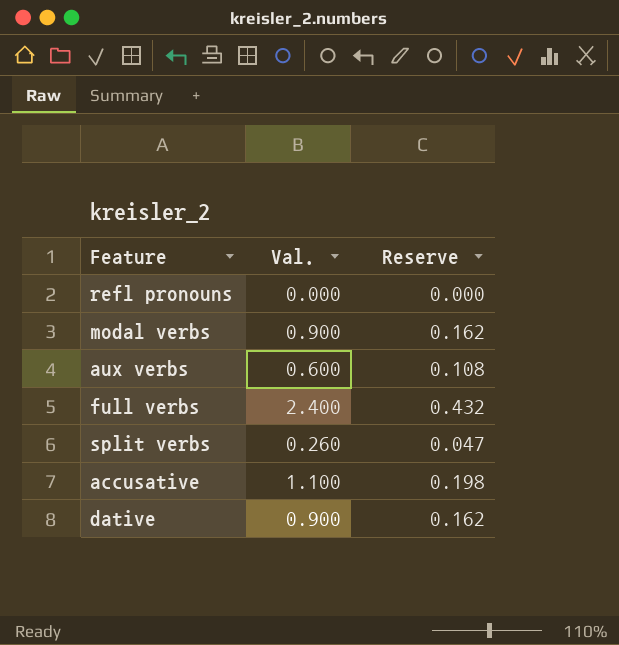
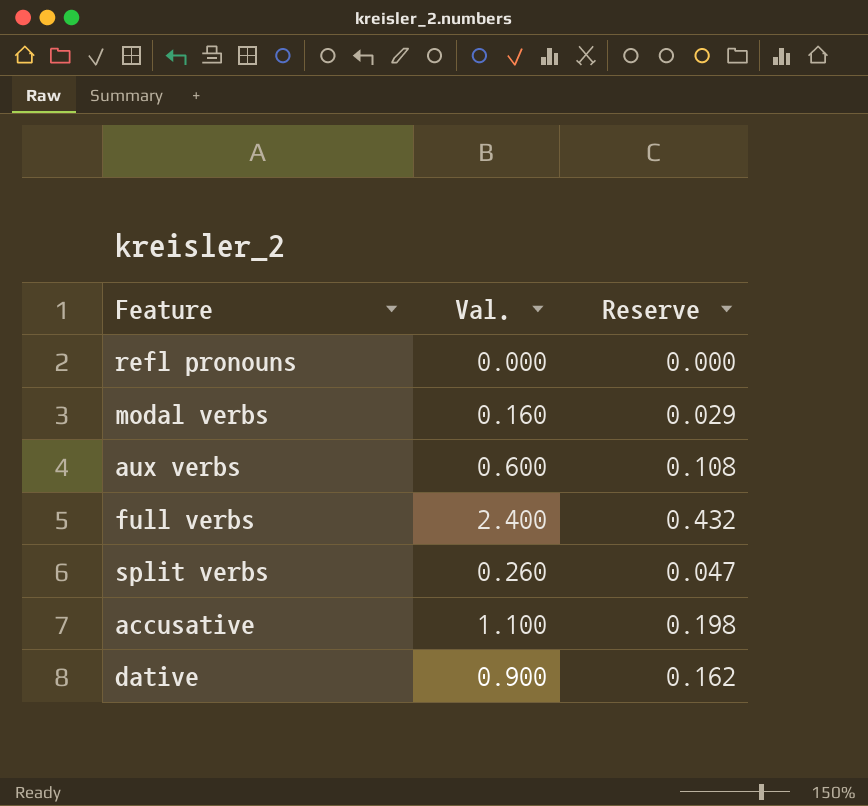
modal verbs | Val.: 0.900 -> 0.160
modal verbs | Reserve: 0.162 -> 0.029

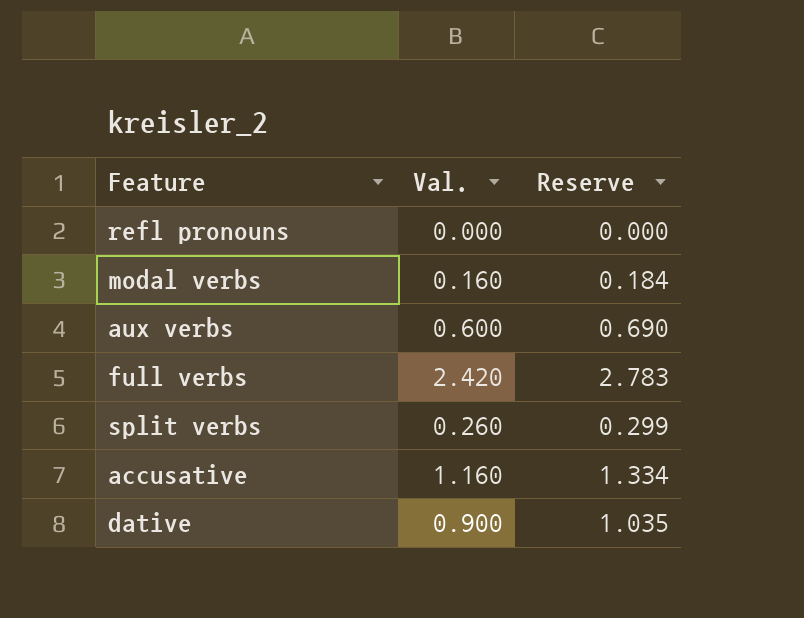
column Reserve | formula: [Val.] * 0.18 -> [Val.] * 1.15
full verbs | Val.: 2.400 -> 2.420
accusative | Val.: 1.100 -> 1.160

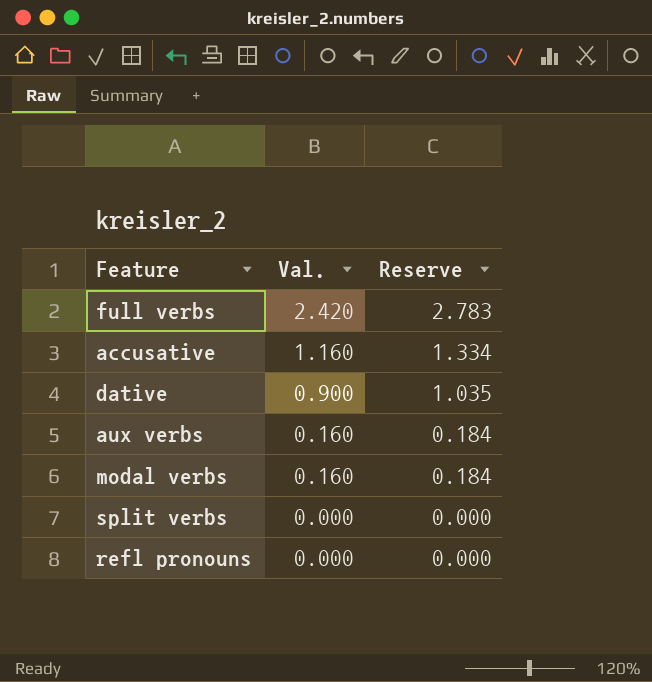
row order: none -> Val. descending
aux verbs | Val.: 0.600 -> 0.160
aux verbs | Reserve: 0.690 -> 0.184
split verbs | Val.: 0.260 -> 0.000
split verbs | Reserve: 0.299 -> 0.000

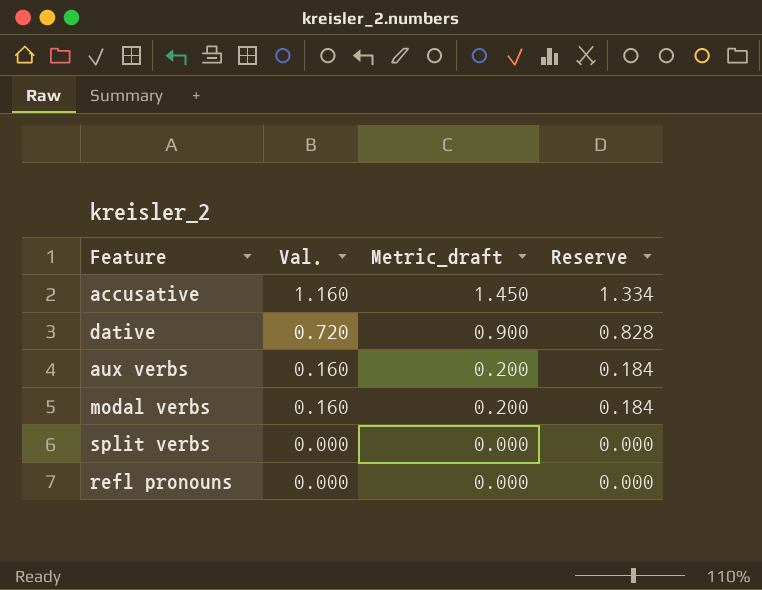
column Metric_draft | formula: none -> [Val.] * 1.25
row full verbs: 2.420 | 2.783 -> none
dative | Val.: 0.900 -> 0.720
dative | Reserve: 1.035 -> 0.828

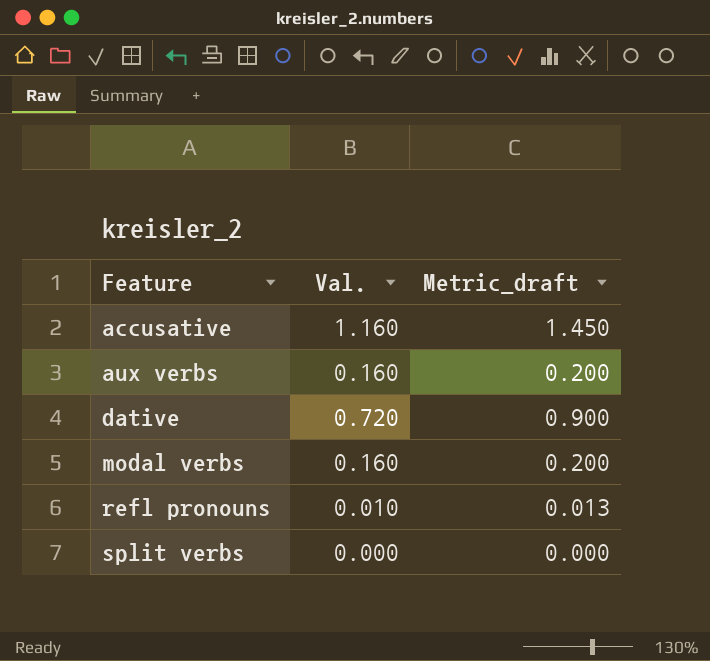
row order: Val. descending -> Feature ascending
column Reserve | formula: [Val.] * 1.15 -> none
refl pronouns | Val.: 0.000 -> 0.010
refl pronouns | Metric_draft: 0.000 -> 0.013

